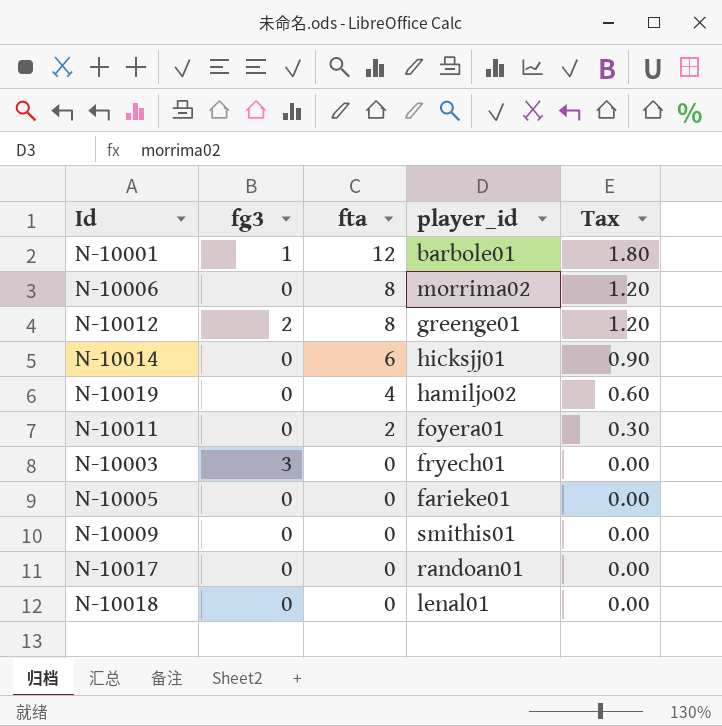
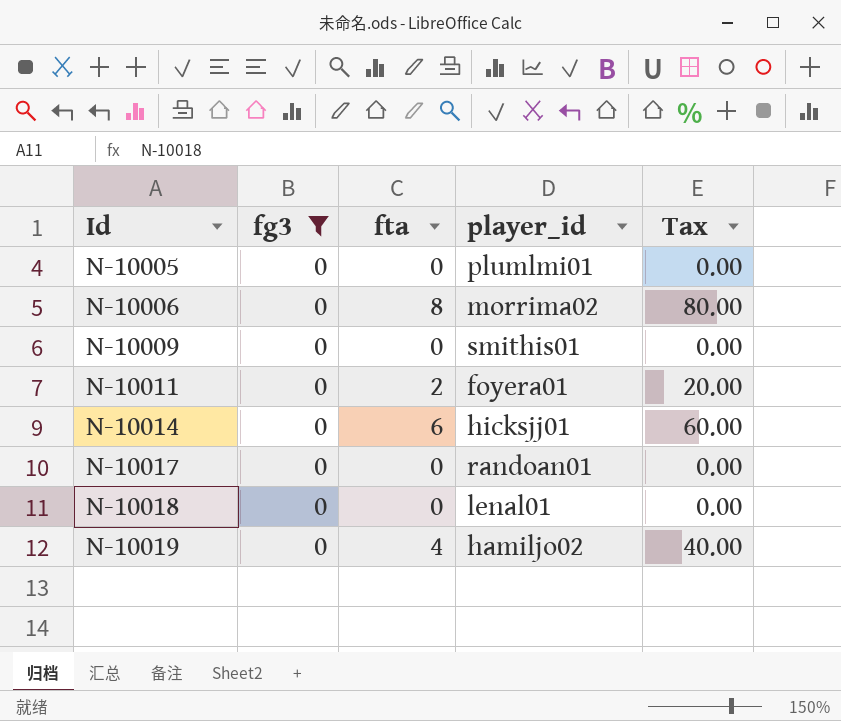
filter: none -> fg3 = 0
row order: fta descending -> Id ascending
column Tax | formula: [fta] * 0.15 -> [fta] * 10
N-10005 | player_id: farieke01 -> plumlmi01

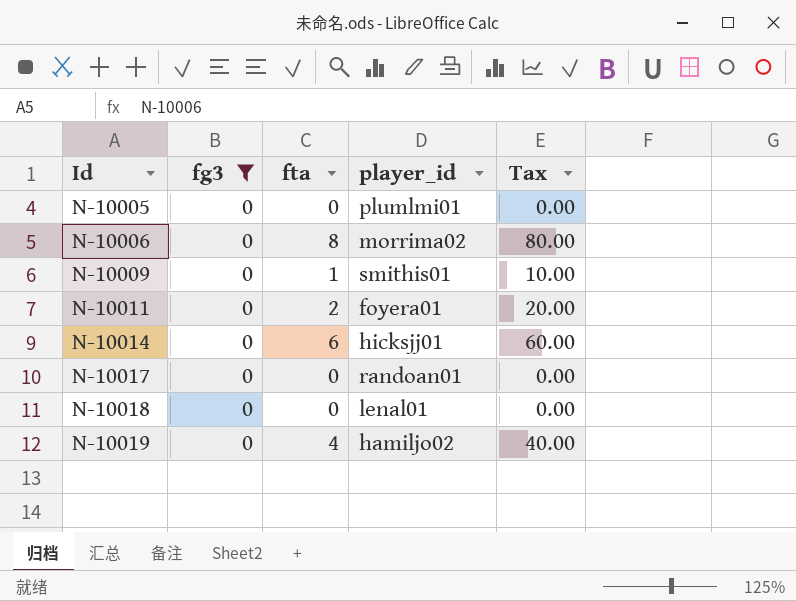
N-10009 | fta: 0 -> 1
N-10009 | Tax: 0.00 -> 10.00

